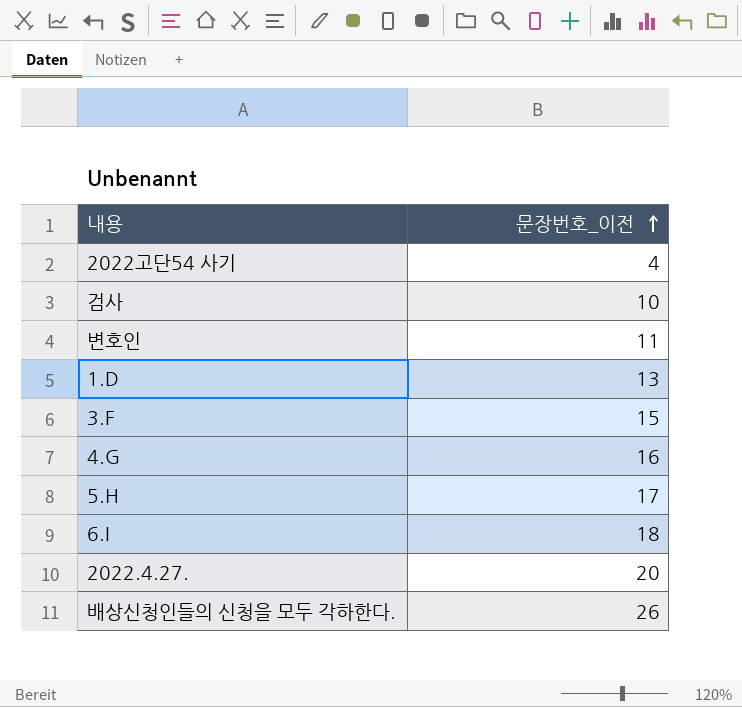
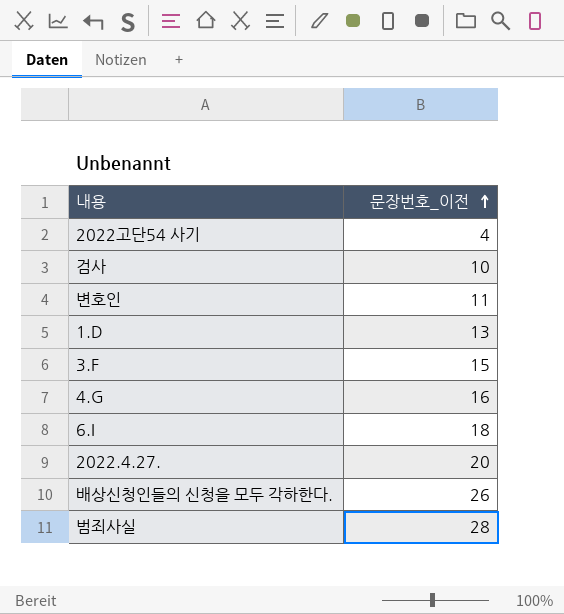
row 5.H: 17 -> none
row 범죄사실: none -> 28

